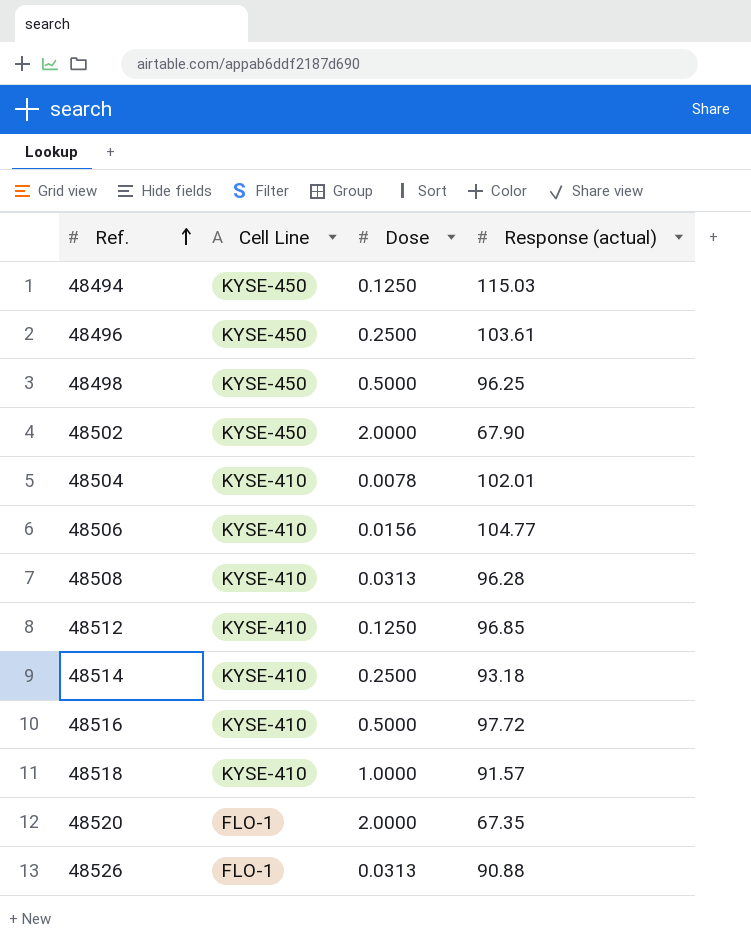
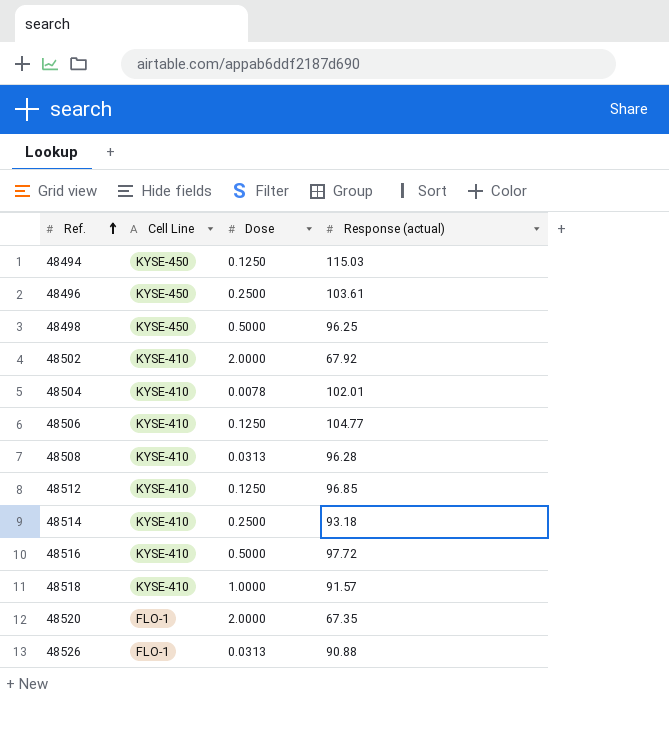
48502 | Cell Line: KYSE-450 -> KYSE-410
48502 | Response (actual): 67.90 -> 67.92
48506 | Dose: 0.0156 -> 0.1250

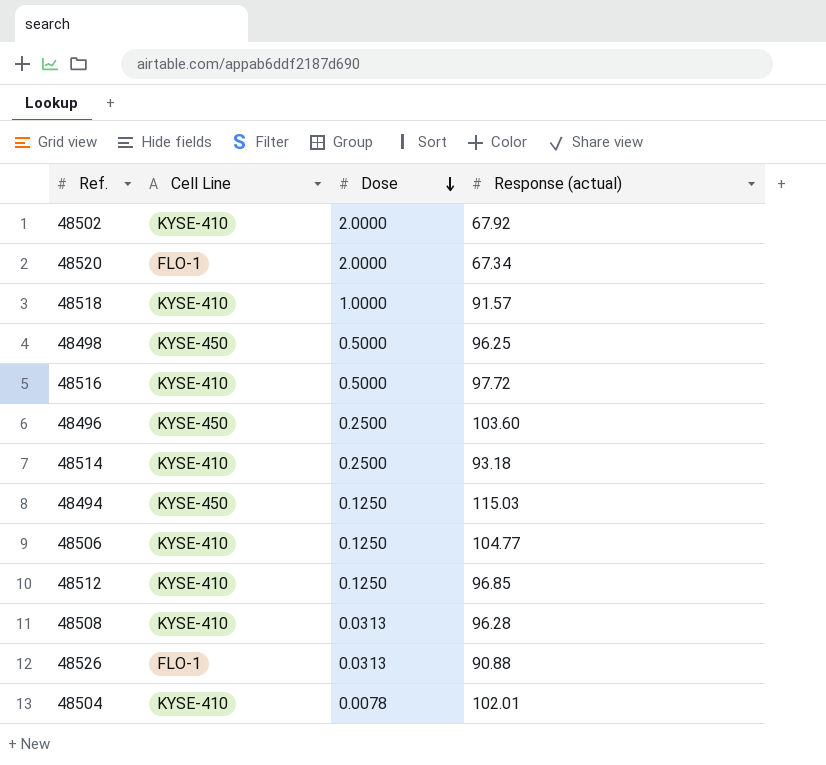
row order: Ref. ascending -> Dose descending
48520 | Response (actual): 67.35 -> 67.34
48496 | Response (actual): 103.61 -> 103.60

